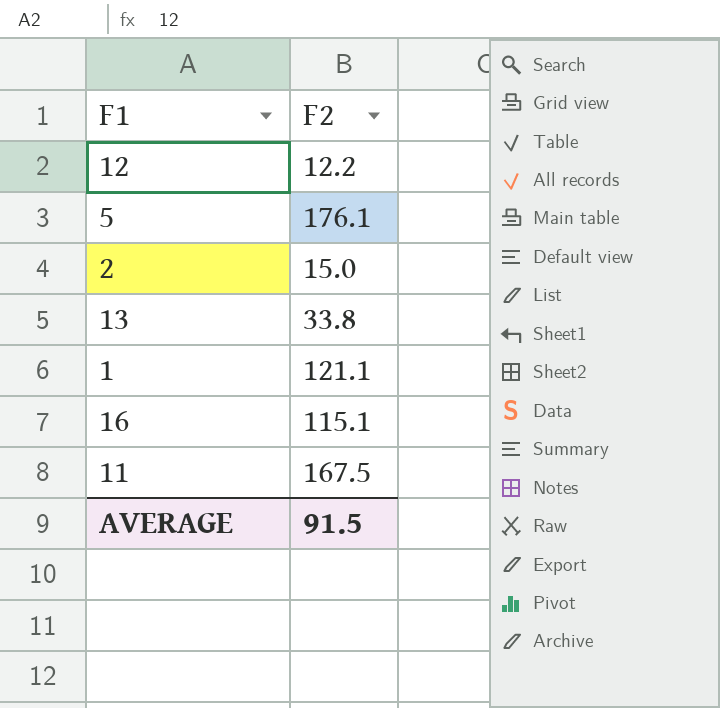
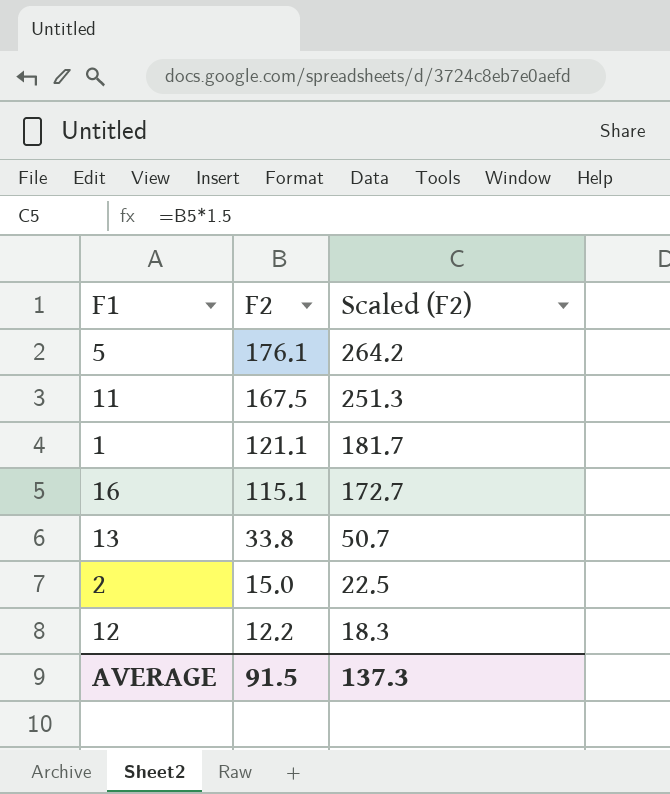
row order: none -> F2 descending
column Scaled (F2) | formula: none -> [F2] * 1.5

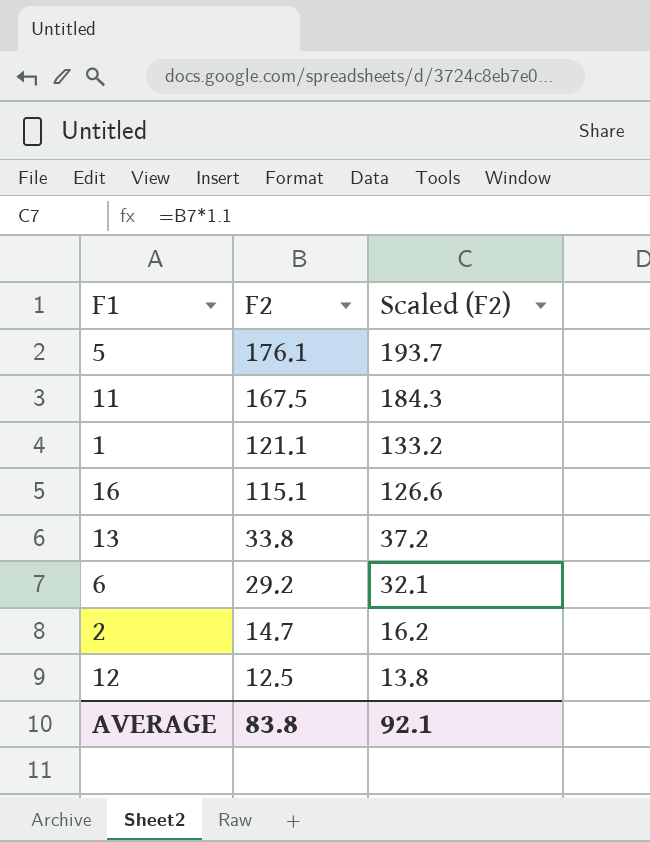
column Scaled (F2) | formula: [F2] * 1.5 -> [F2] * 1.1
row 6: none -> 29.2 | 32.1
2 | F2: 15.0 -> 14.7
12 | F2: 12.2 -> 12.5
AVERAGE | F2: 91.5 -> 83.8
AVERAGE | Scaled (F2): 137.3 -> 92.1

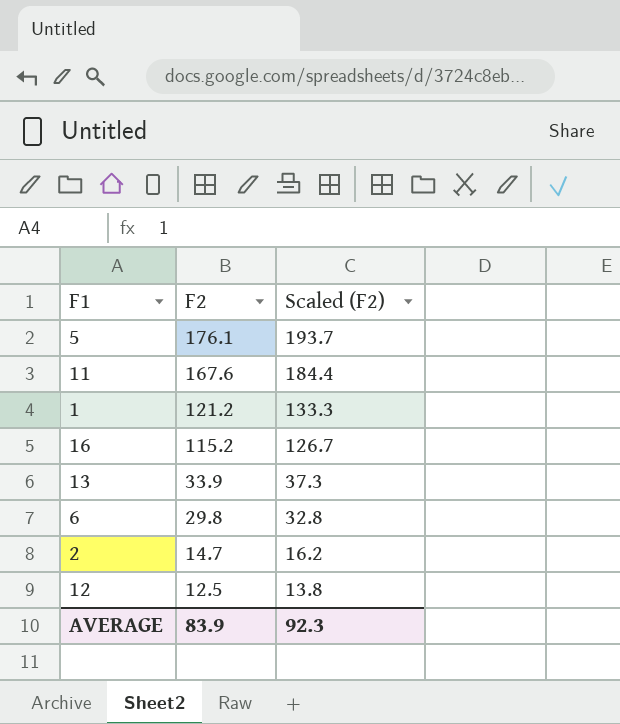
11 | F2: 167.5 -> 167.6
11 | Scaled (F2): 184.3 -> 184.4
1 | F2: 121.1 -> 121.2
1 | Scaled (F2): 133.2 -> 133.3
16 | F2: 115.1 -> 115.2
16 | Scaled (F2): 126.6 -> 126.7
13 | F2: 33.8 -> 33.9
13 | Scaled (F2): 37.2 -> 37.3
6 | F2: 29.2 -> 29.8
6 | Scaled (F2): 32.1 -> 32.8
AVERAGE | F2: 83.8 -> 83.9
AVERAGE | Scaled (F2): 92.1 -> 92.3

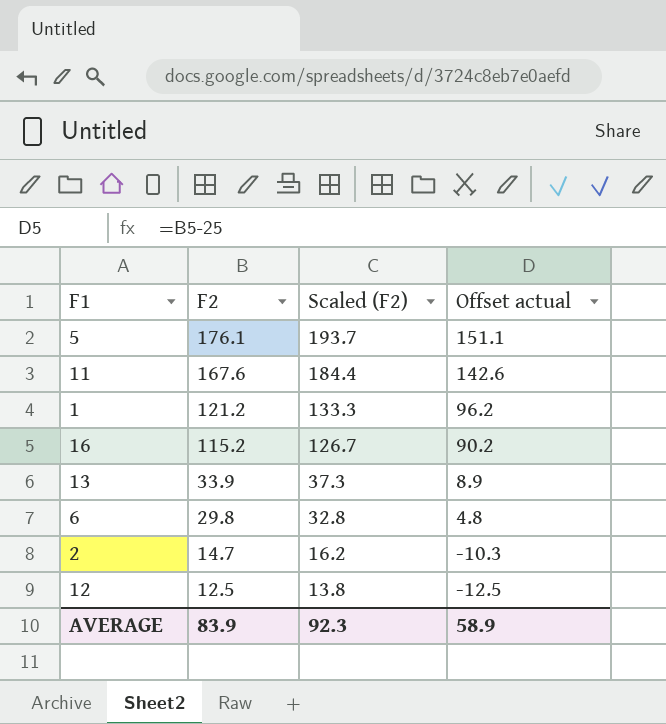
column Offset actual | formula: none -> [F2] - 25

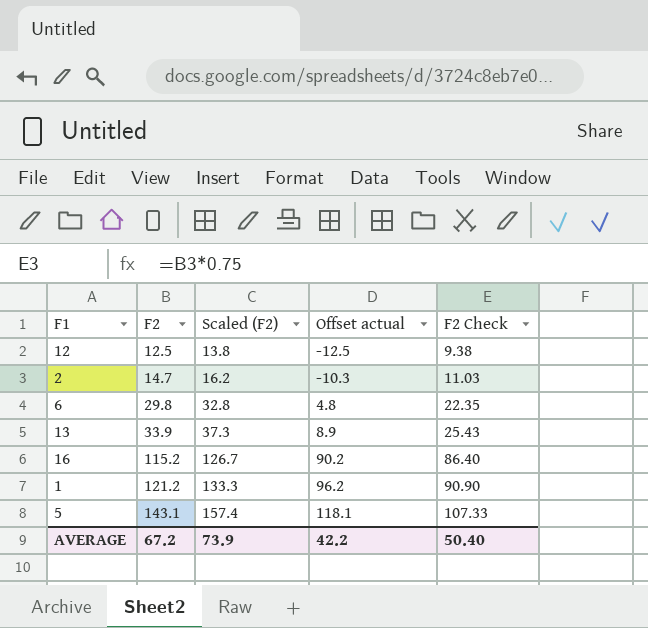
row order: F2 descending -> F2 ascending
column F2 Check | formula: none -> [F2] * 0.75
row 11: 167.6 | 184.4 | 142.6 -> none
5 | F2: 176.1 -> 143.1
5 | Scaled (F2): 193.7 -> 157.4
5 | Offset actual: 151.1 -> 118.1
AVERAGE | F2: 83.9 -> 67.2
AVERAGE | Scaled (F2): 92.3 -> 73.9
AVERAGE | Offset actual: 58.9 -> 42.2

